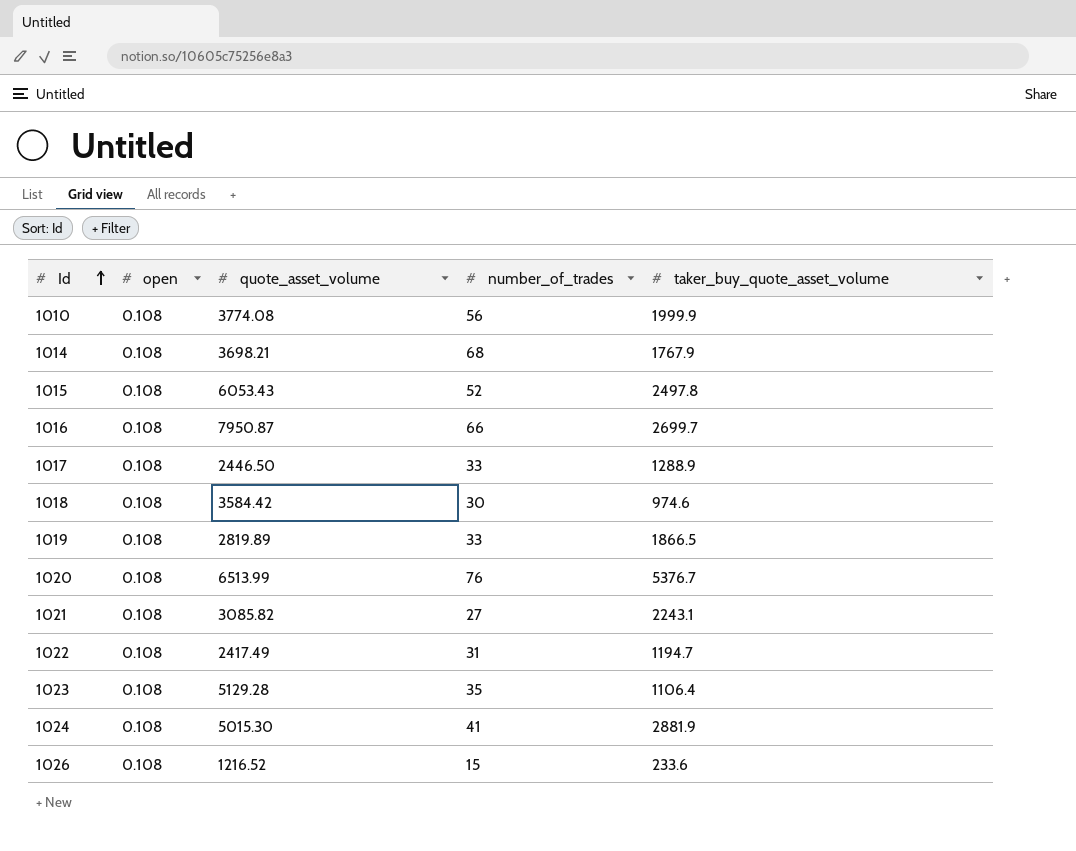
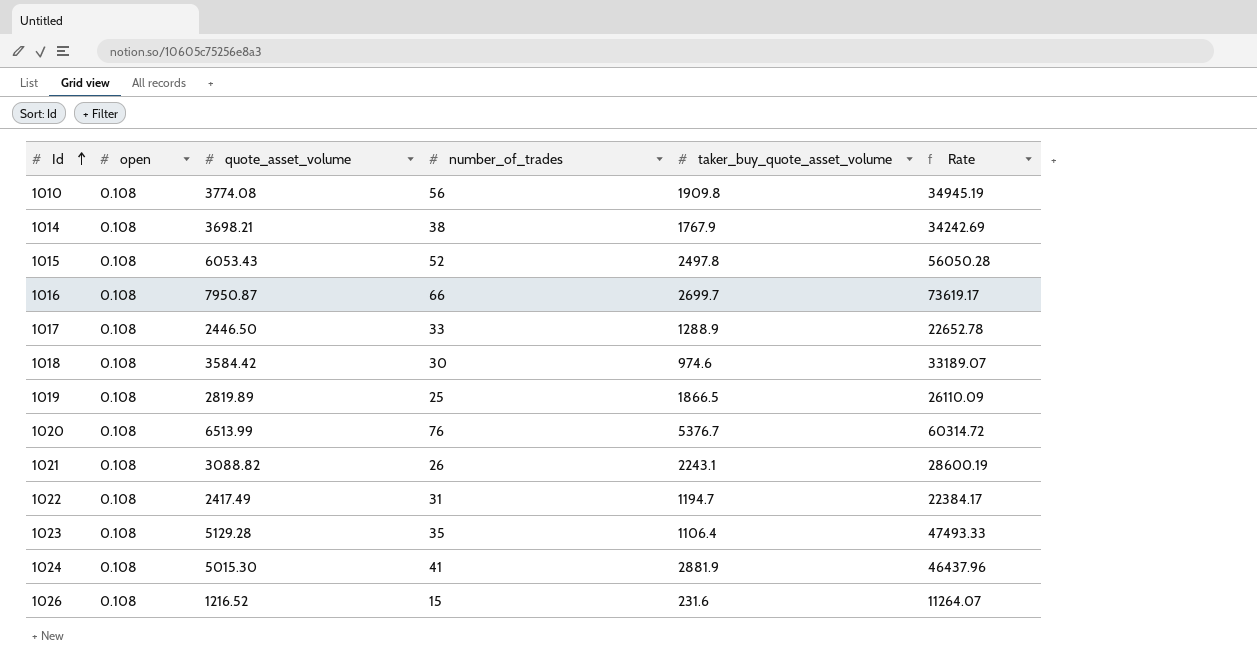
column Rate | formula: none -> [quote_asset_volume] / [open]
1010 | taker_buy_quote_asset_volume: 1999.9 -> 1909.8
1014 | number_of_trades: 68 -> 38
1019 | number_of_trades: 33 -> 25
1021 | quote_asset_volume: 3085.82 -> 3088.82
1021 | number_of_trades: 27 -> 26
1026 | taker_buy_quote_asset_volume: 233.6 -> 231.6

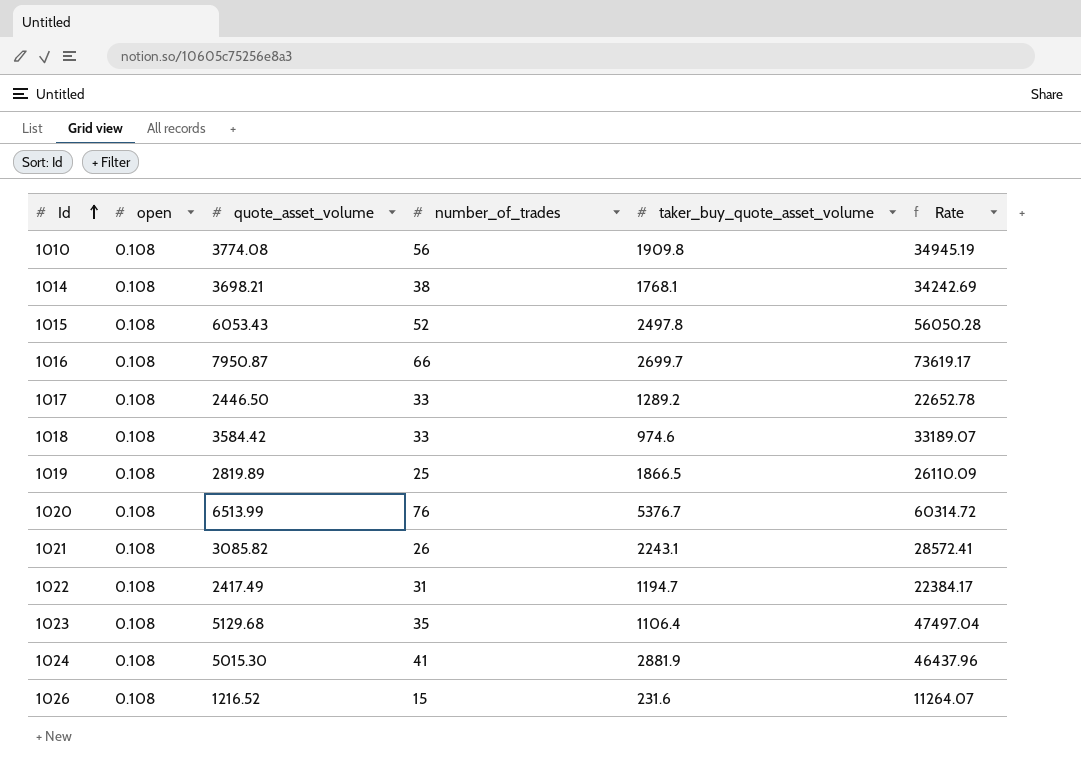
1014 | taker_buy_quote_asset_volume: 1767.9 -> 1768.1
1017 | taker_buy_quote_asset_volume: 1288.9 -> 1289.2
1018 | number_of_trades: 30 -> 33
1021 | quote_asset_volume: 3088.82 -> 3085.82
1021 | Rate: 28600.19 -> 28572.41
1023 | quote_asset_volume: 5129.28 -> 5129.68
1023 | Rate: 47493.33 -> 47497.04

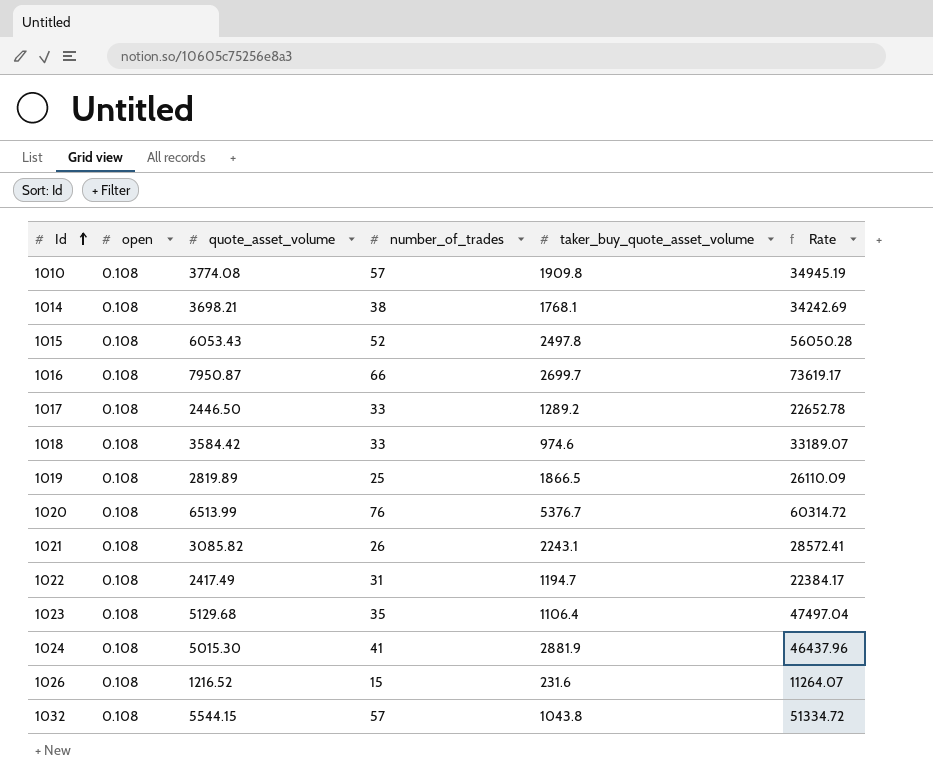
1010 | number_of_trades: 56 -> 57
row 1032: none -> 0.108 | 5544.15 | 57 | 1043.8 | 51334.72

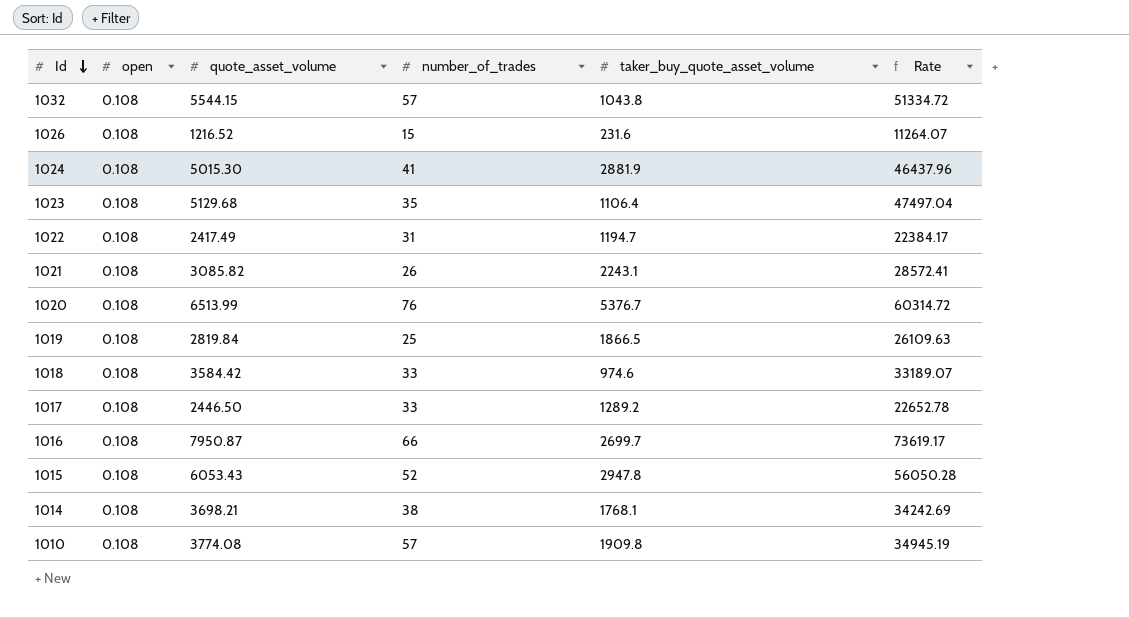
row order: Id ascending -> Id descending
1019 | quote_asset_volume: 2819.89 -> 2819.84
1019 | Rate: 26110.09 -> 26109.63
1015 | taker_buy_quote_asset_volume: 2497.8 -> 2947.8

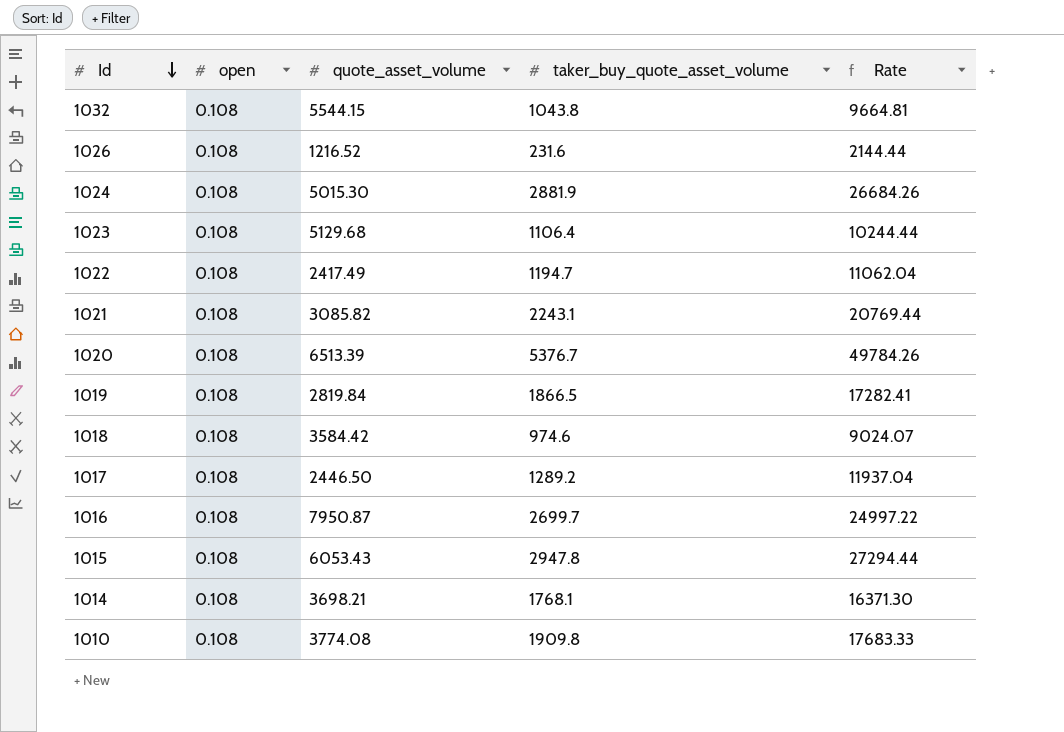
column number_of_trades | position: 4 -> none
column Rate | formula: [quote_asset_volume] / [open] -> [taker_buy_quote_asset_volume] / [open]
1020 | quote_asset_volume: 6513.99 -> 6513.39

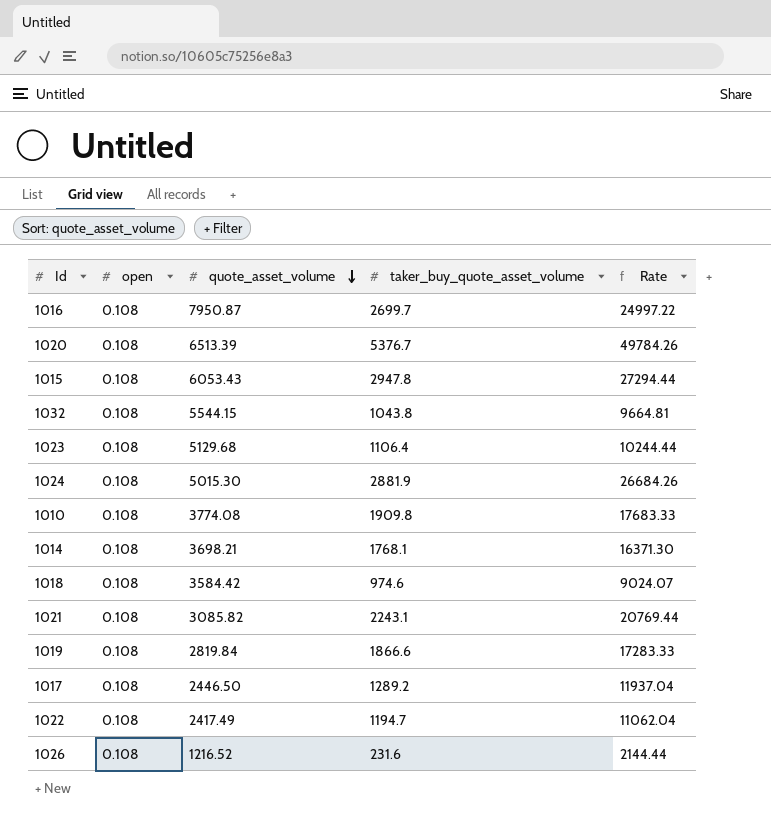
row order: Id descending -> quote_asset_volume descending
1019 | taker_buy_quote_asset_volume: 1866.5 -> 1866.6
1019 | Rate: 17282.41 -> 17283.33

